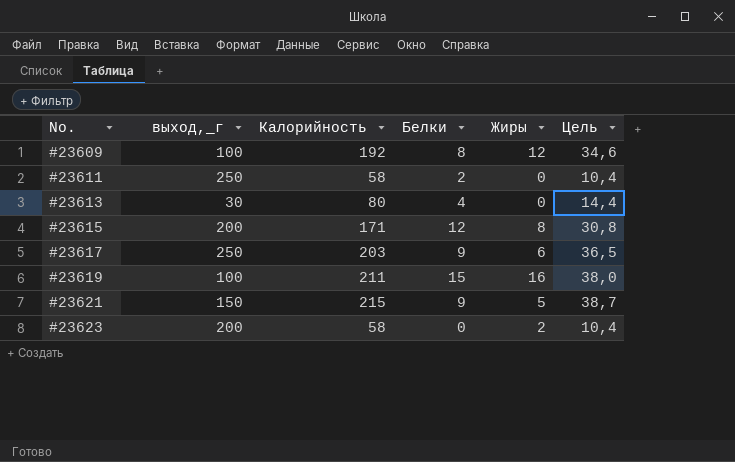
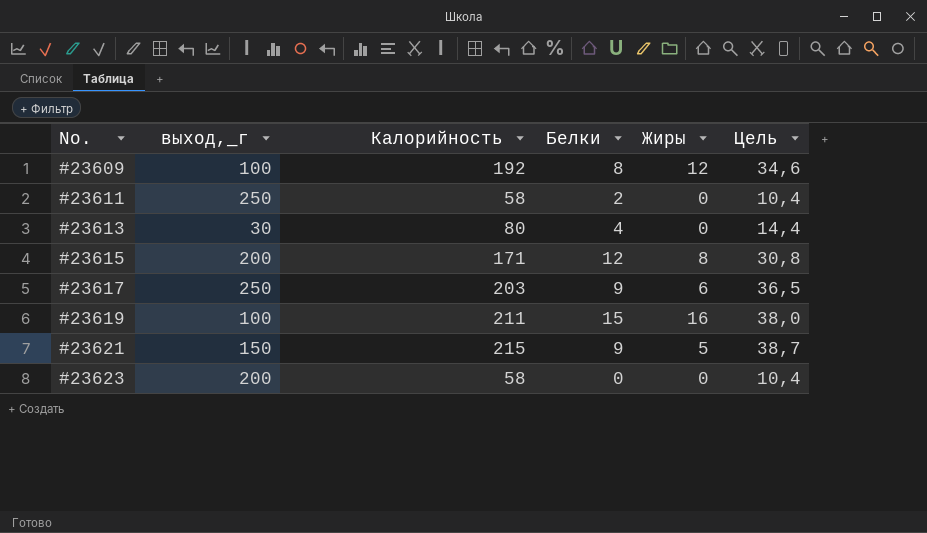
#23623 | Жиры: 2 -> 0

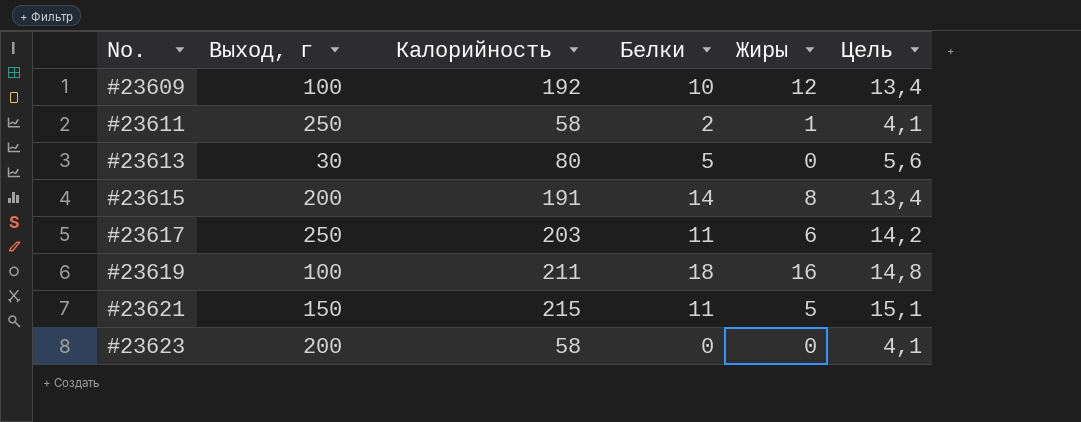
column name: выход,_г -> Выход, г
column Цель | formula: [Калорийность] * 0,18 -> [Калорийность] * 0,07
#23609 | Белки: 8 -> 10
#23611 | Жиры: 0 -> 1
#23613 | Белки: 4 -> 5
#23615 | Калорийность: 171 -> 191
#23615 | Белки: 12 -> 14
#23617 | Белки: 9 -> 11
#23619 | Белки: 15 -> 18
#23621 | Белки: 9 -> 11

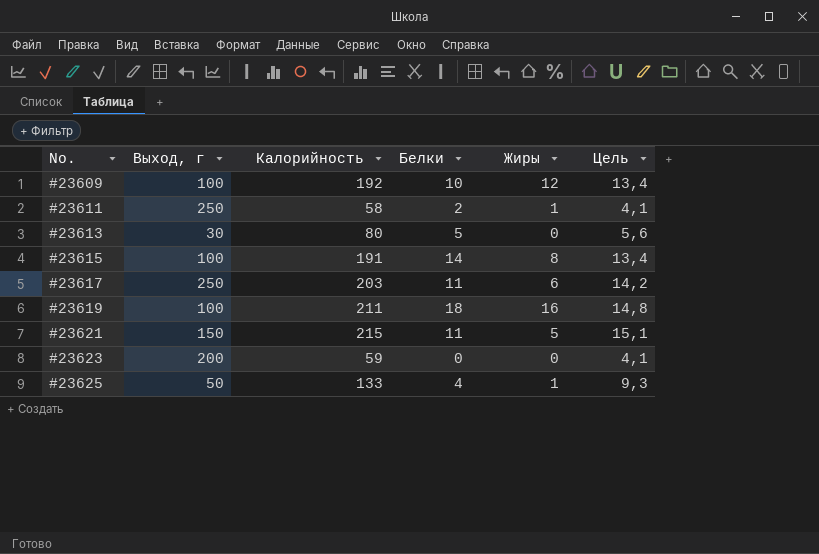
#23615 | Выход, г: 200 -> 100
#23623 | Калорийность: 58 -> 59
row #23625: none -> 50 | 133 | 4 | 1 | 9,3

